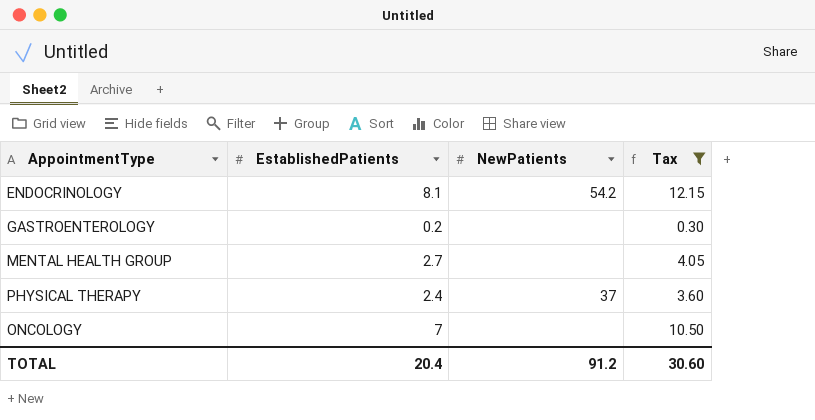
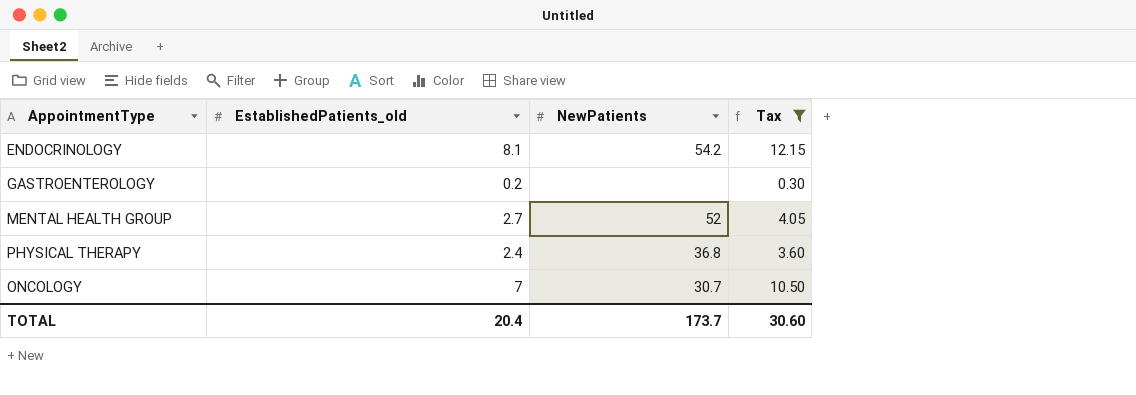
column name: EstablishedPatients -> EstablishedPatients_old
MENTAL HEALTH GROUP | NewPatients: none -> 52
PHYSICAL THERAPY | NewPatients: 37 -> 36.8
ONCOLOGY | NewPatients: none -> 30.7
TOTAL | NewPatients: 91.2 -> 173.7

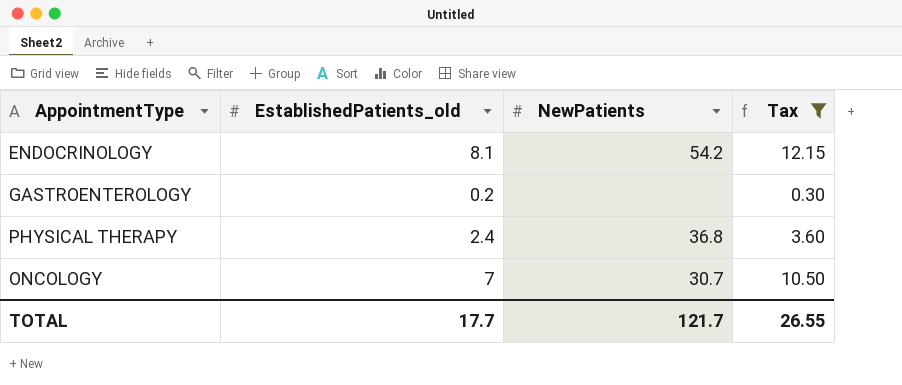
row MENTAL HEALTH GROUP: 2.7 | 52 | 4.05 -> none
TOTAL | EstablishedPatients_old: 20.4 -> 17.7
TOTAL | NewPatients: 173.7 -> 121.7
TOTAL | Tax: 30.60 -> 26.55

